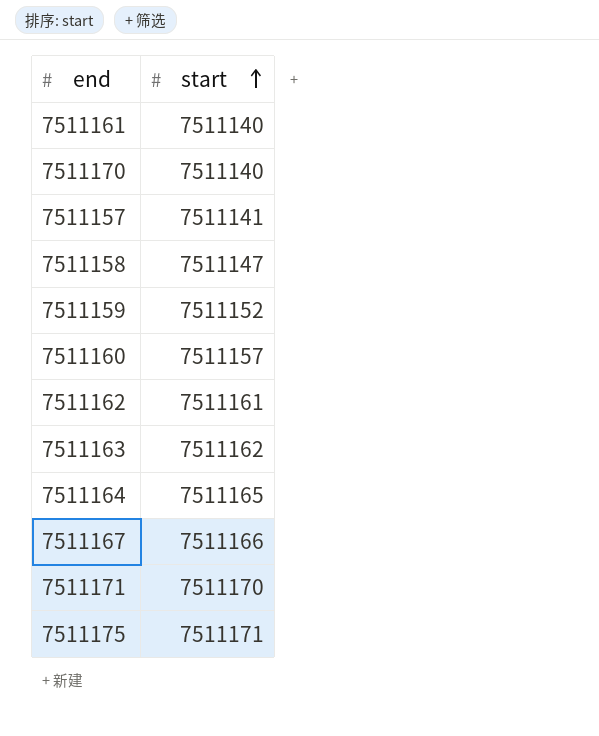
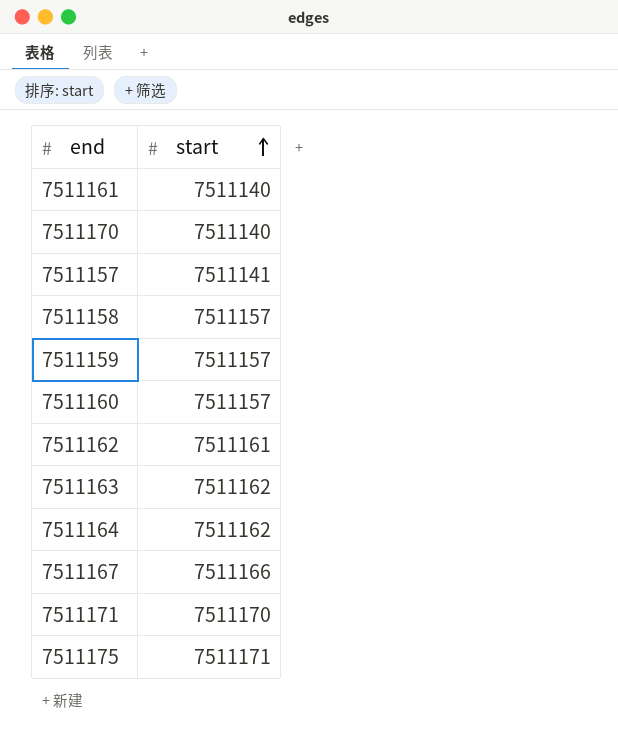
7511158 | start: 7511147 -> 7511157
7511159 | start: 7511152 -> 7511157
7511164 | start: 7511165 -> 7511162

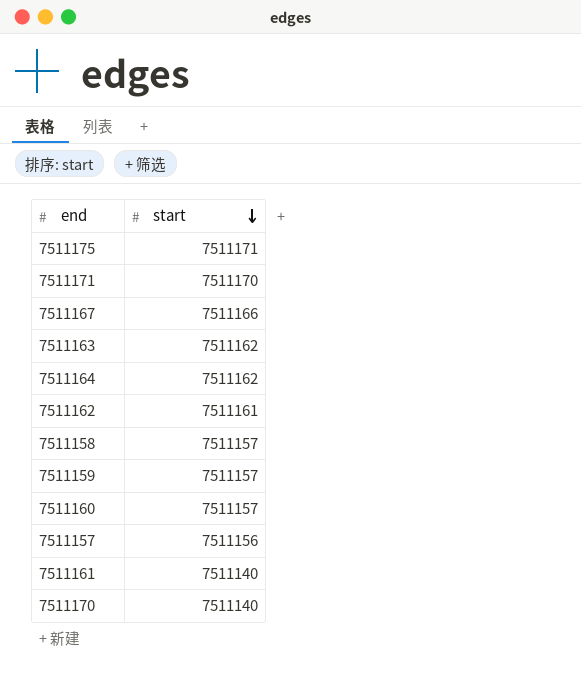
row order: start ascending -> start descending
7511157 | start: 7511141 -> 7511156

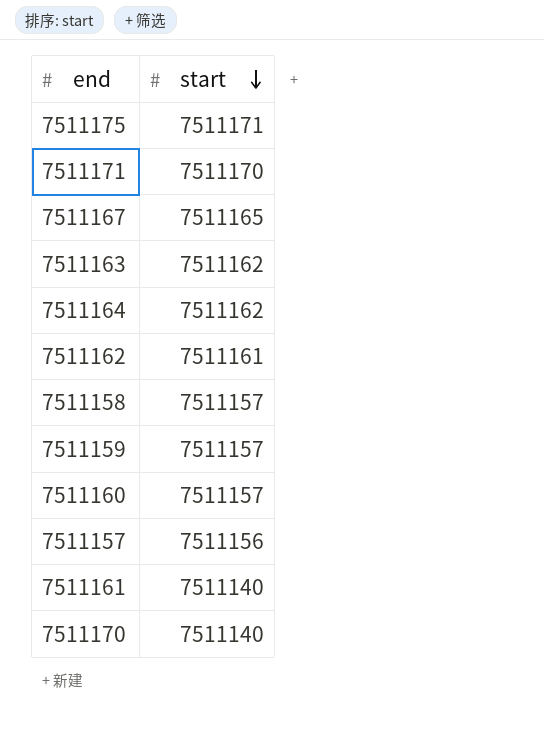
7511167 | start: 7511166 -> 7511165

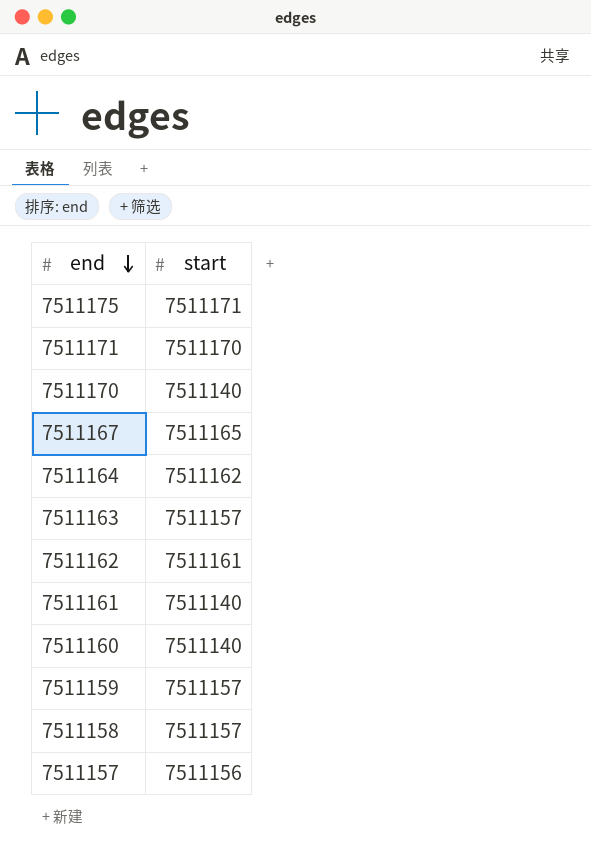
row order: start descending -> end descending
7511163 | start: 7511162 -> 7511157
7511160 | start: 7511157 -> 7511140

